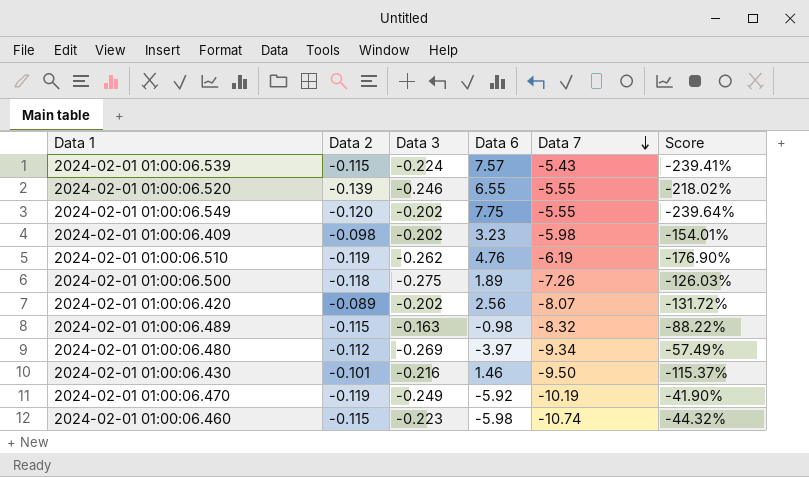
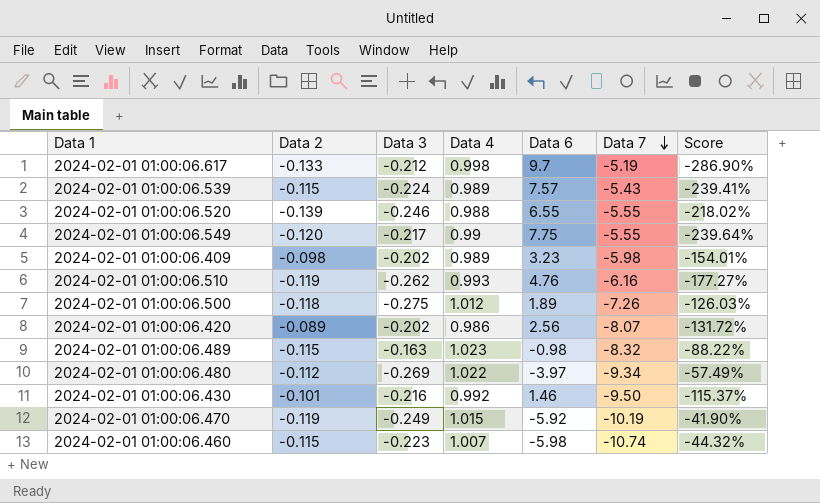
column Data 4 | position: none -> 4
row 2024-02-01 01:00:06.617: none -> -0.133 | -0.212 | 0.998 | 9.7 | -5.19 | -286.90%
2024-02-01 01:00:06.549 | Data 3: -0.202 -> -0.217
2024-02-01 01:00:06.510 | Data 7: -6.19 -> -6.16
2024-02-01 01:00:06.510 | Score: -176.90% -> -177.27%

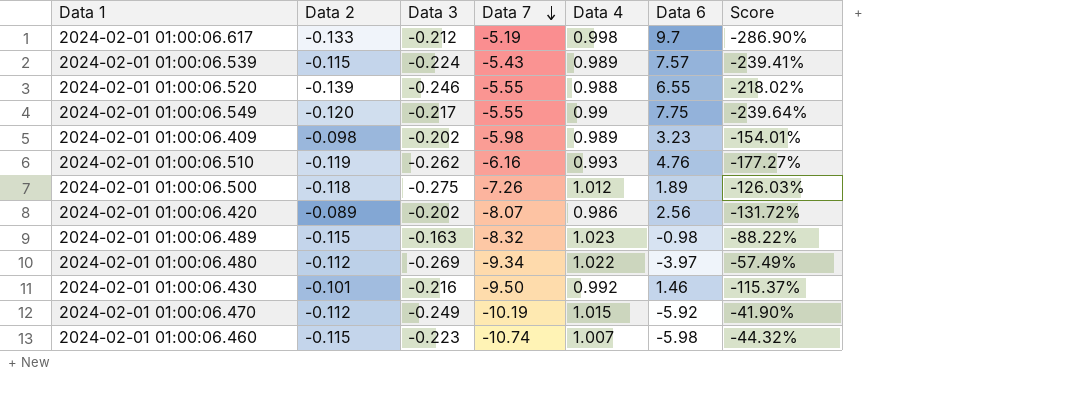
column Data 7 | position: 6 -> 4
2024-02-01 01:00:06.470 | Data 2: -0.119 -> -0.112

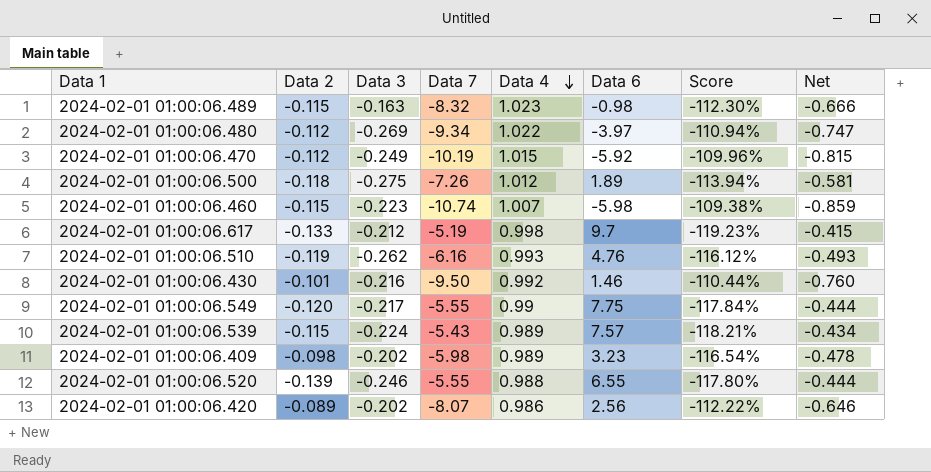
row order: Data 7 descending -> Data 4 descending
column Score | formula: ([Data 6] - [Data 7]) / [Data 7] -> ([Data 4] - [Data 7]) / [Data 7]
column Net | formula: none -> [Data 7] * 0.08

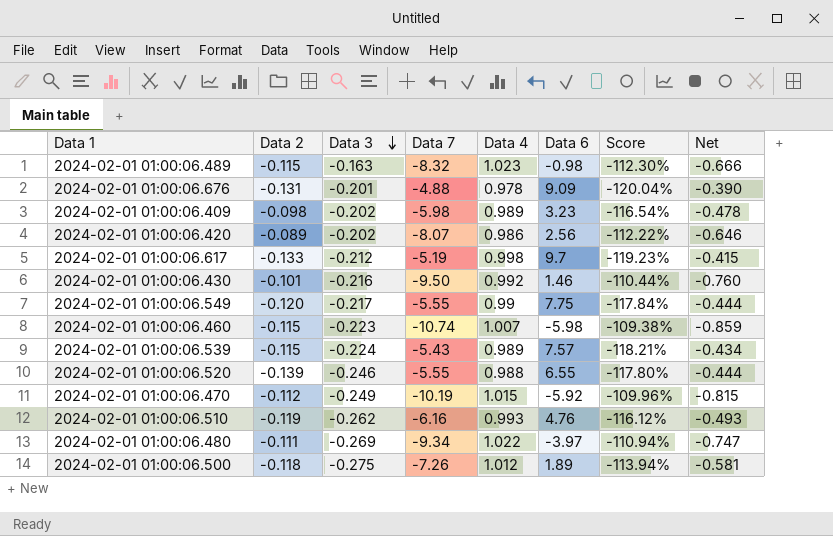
row order: Data 4 descending -> Data 3 descending
row 2024-02-01 01:00:06.676: none -> -0.131 | -0.201 | -4.88 | 0.978 | 9.09 | -120.04% | -0.390
2024-02-01 01:00:06.480 | Data 2: -0.112 -> -0.111

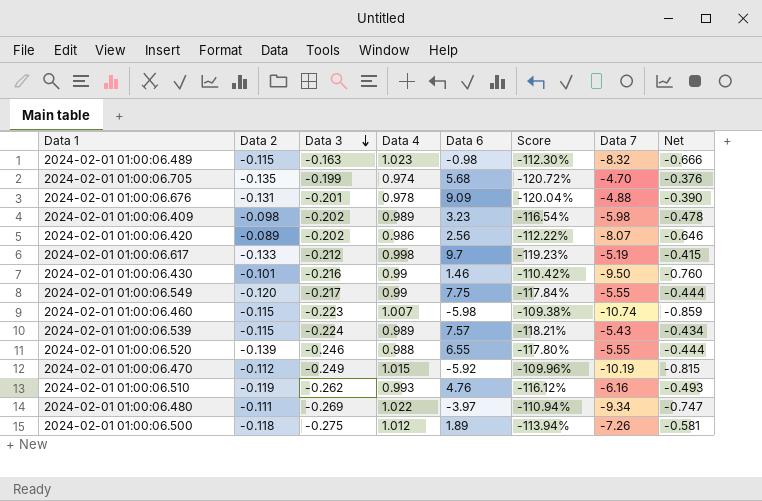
column Data 7 | position: 4 -> 7
row 2024-02-01 01:00:06.705: none -> -0.135 | -0.199 | 0.974 | 5.68 | -120.72% | -4.70 | -0.376
2024-02-01 01:00:06.430 | Data 4: 0.992 -> 0.99
2024-02-01 01:00:06.430 | Score: -110.44% -> -110.42%

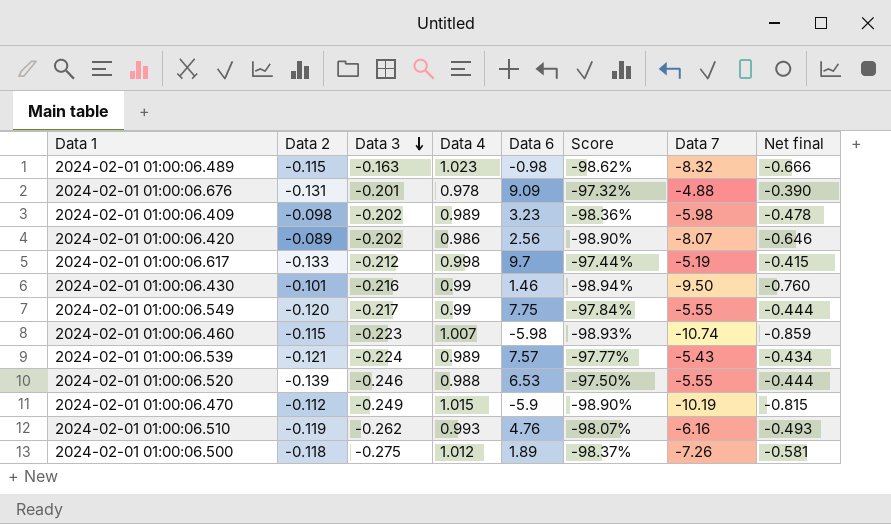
column Score | formula: ([Data 4] - [Data 7]) / [Data 7] -> ([Data 2] - [Data 7]) / [Data 7]
column name: Net -> Net final
row 2024-02-01 01:00:06.705: -0.135 | -0.199 | 0.974 | 5.68 | -120.72% | -4.70 | -0.376 -> none
row 2024-02-01 01:00:06.480: -0.111 | -0.269 | 1.022 | -3.97 | -110.94% | -9.34 | -0.747 -> none
2024-02-01 01:00:06.539 | Data 2: -0.115 -> -0.121
2024-02-01 01:00:06.520 | Data 6: 6.55 -> 6.53
2024-02-01 01:00:06.470 | Data 6: -5.92 -> -5.9

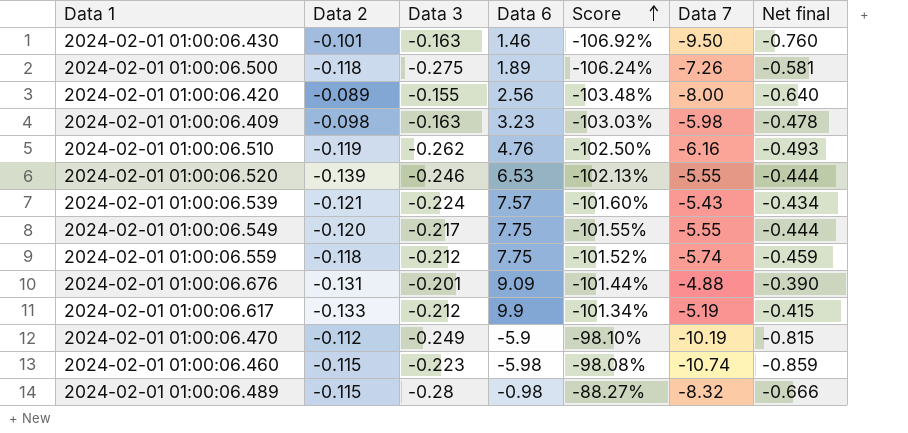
row order: Data 3 descending -> Score ascending
column Data 4 | position: 4 -> none
column Score | formula: ([Data 2] - [Data 7]) / [Data 7] -> ([Data 2] - [Data 6]) / [Data 6]
2024-02-01 01:00:06.430 | Data 3: -0.216 -> -0.163
2024-02-01 01:00:06.420 | Data 3: -0.202 -> -0.155
2024-02-01 01:00:06.420 | Data 7: -8.07 -> -8.00
2024-02-01 01:00:06.420 | Net final: -0.646 -> -0.640
2024-02-01 01:00:06.409 | Data 3: -0.202 -> -0.163
row 2024-02-01 01:00:06.559: none -> -0.118 | -0.212 | 7.75 | -101.52% | -5.74 | -0.459
2024-02-01 01:00:06.617 | Data 6: 9.7 -> 9.9
2024-02-01 01:00:06.489 | Data 3: -0.163 -> -0.28

